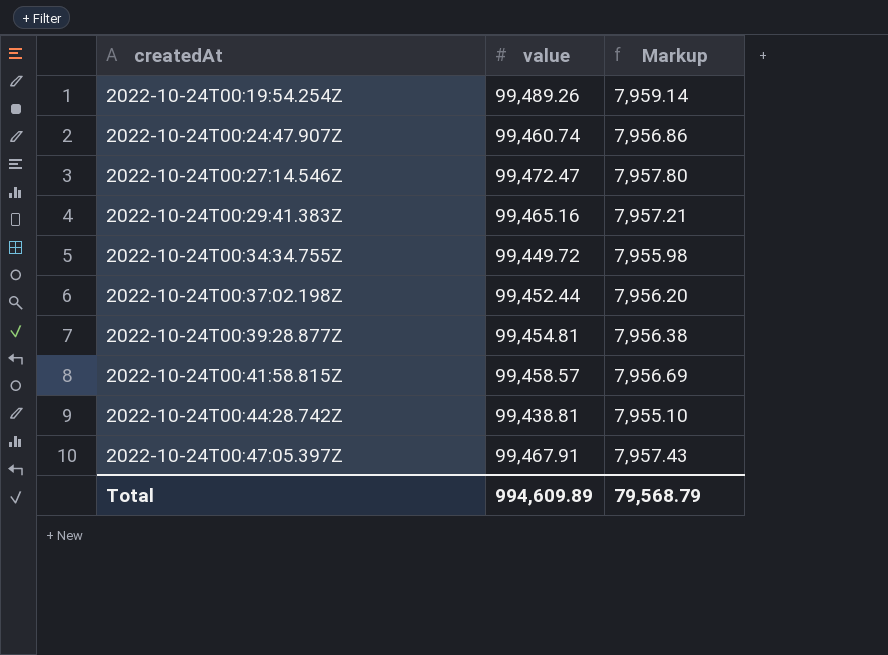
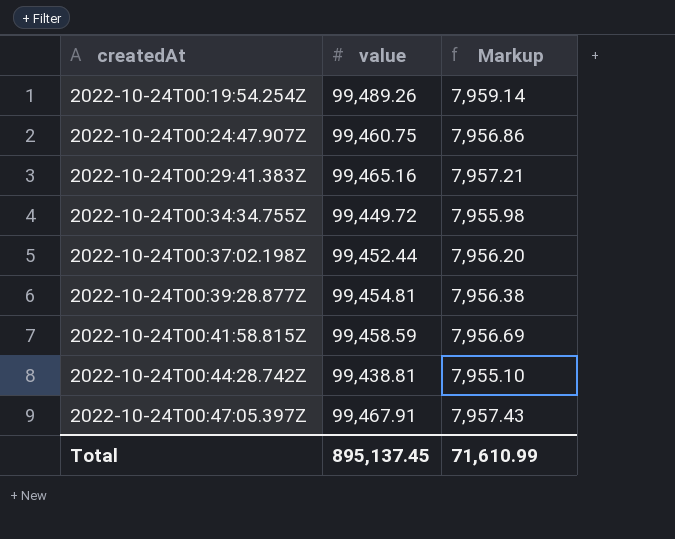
row 2022-10-24T00:27:14.546Z: 99,472.47 | 7,957.80 -> none
2022-10-24T00:24:47.907Z | value: 99,460.74 -> 99,460.75
2022-10-24T00:41:58.815Z | value: 99,458.57 -> 99,458.59
Total | value: 994,609.89 -> 895,137.45
Total | Markup: 79,568.79 -> 71,610.99

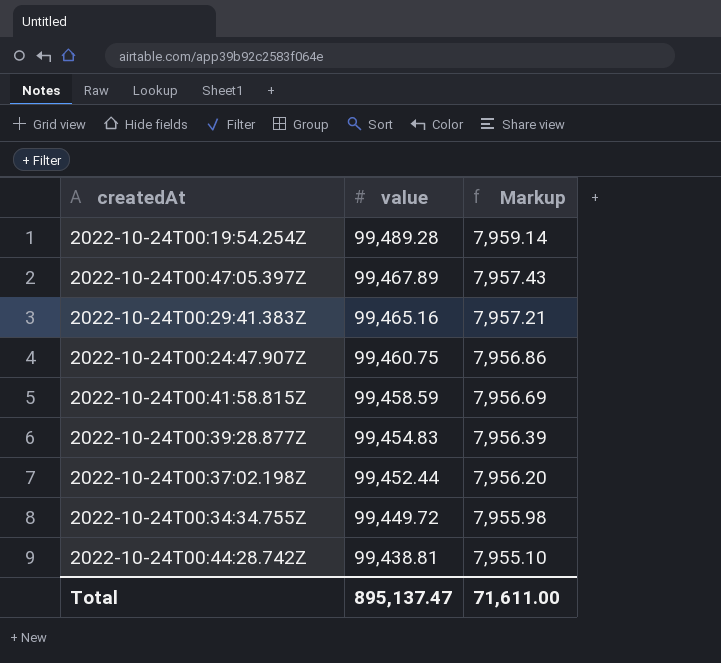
row order: createdAt ascending -> value descending
2022-10-24T00:19:54.254Z | value: 99,489.26 -> 99,489.28
2022-10-24T00:47:05.397Z | value: 99,467.91 -> 99,467.89
2022-10-24T00:39:28.877Z | value: 99,454.81 -> 99,454.83
2022-10-24T00:39:28.877Z | Markup: 7,956.38 -> 7,956.39
Total | value: 895,137.45 -> 895,137.47
Total | Markup: 71,610.99 -> 71,611.00

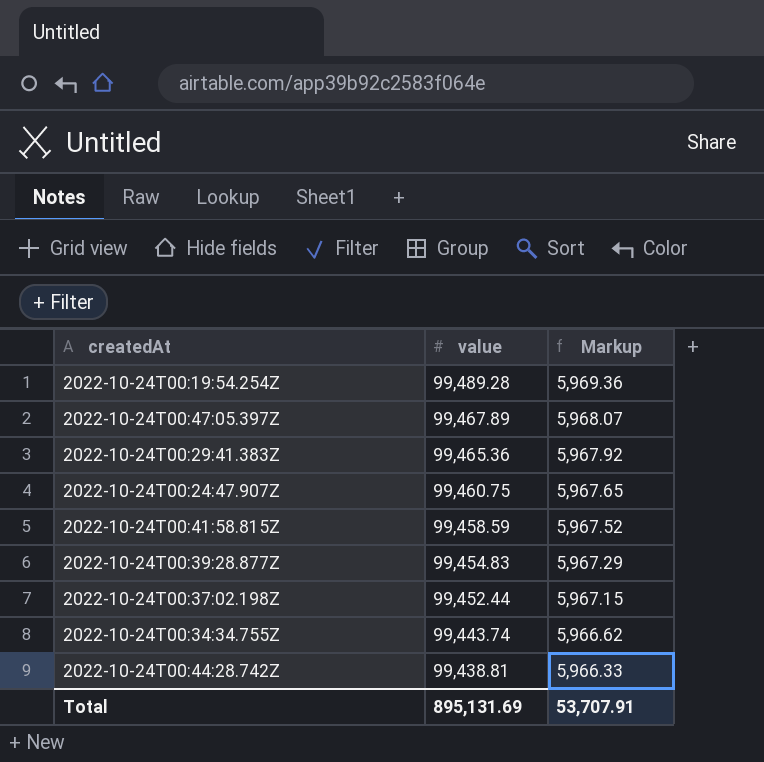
column Markup | formula: [value] * 0.08 -> [value] * 0.06
2022-10-24T00:29:41.383Z | value: 99,465.16 -> 99,465.36
2022-10-24T00:34:34.755Z | value: 99,449.72 -> 99,443.74
Total | value: 895,137.47 -> 895,131.69
Total | Markup: 71,611.00 -> 53,707.91

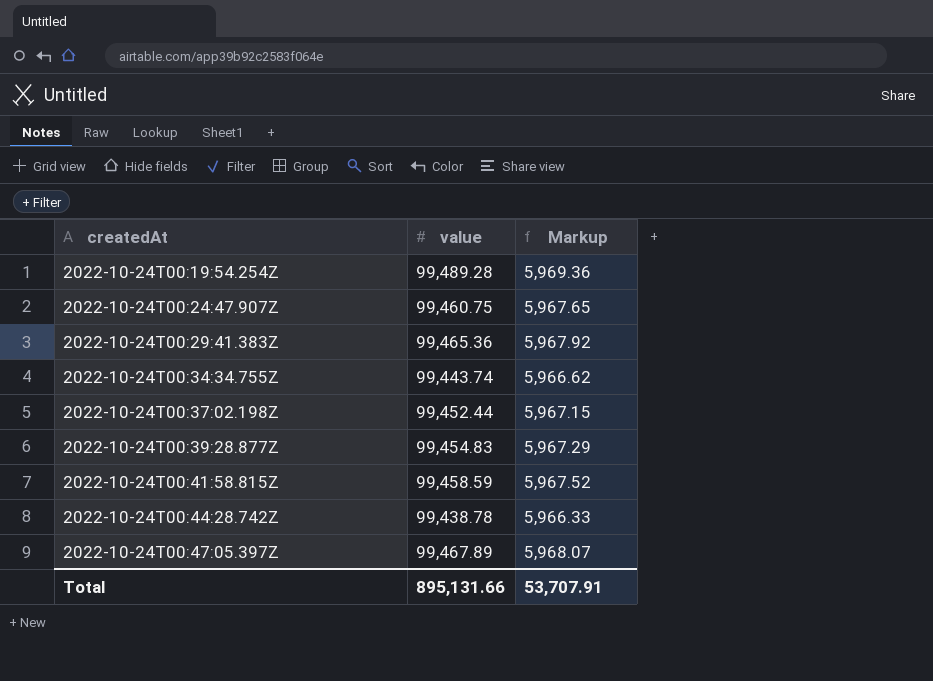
row order: value descending -> createdAt ascending
2022-10-24T00:44:28.742Z | value: 99,438.81 -> 99,438.78
Total | value: 895,131.69 -> 895,131.66

